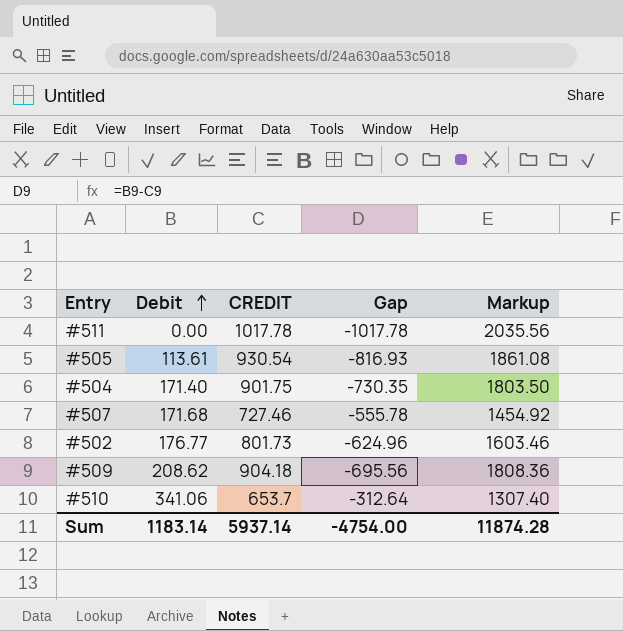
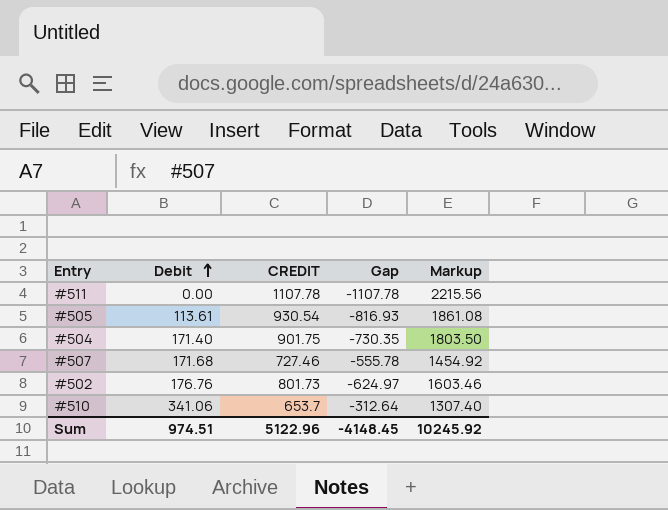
row #509: 208.62 | 904.18 | -695.56 | 1808.36 -> none
#511 | CREDIT: 1017.78 -> 1107.78
#511 | Gap: -1017.78 -> -1107.78
#511 | Markup: 2035.56 -> 2215.56
#502 | Debit: 176.77 -> 176.76
#502 | Gap: -624.96 -> -624.97
Sum | Debit: 1183.14 -> 974.51
Sum | CREDIT: 5937.14 -> 5122.96
Sum | Gap: -4754.00 -> -4148.45
Sum | Markup: 11874.28 -> 10245.92

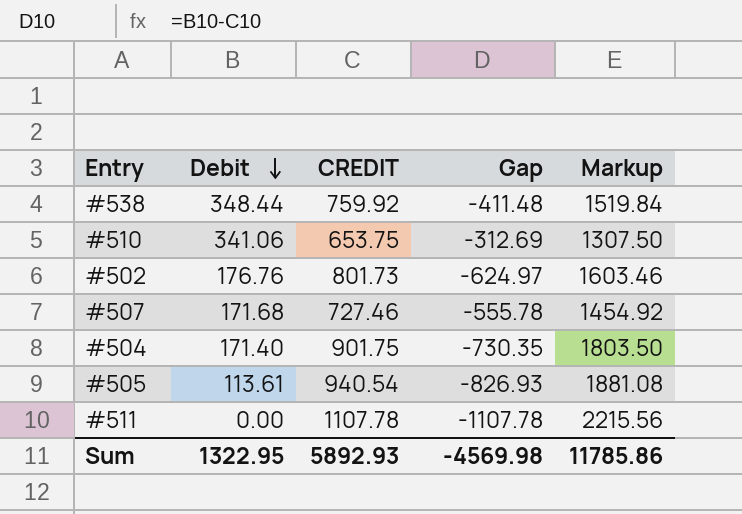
row order: Debit ascending -> Debit descending
row #538: none -> 348.44 | 759.92 | -411.48 | 1519.84
#510 | CREDIT: 653.7 -> 653.75
#510 | Gap: -312.64 -> -312.69
#510 | Markup: 1307.40 -> 1307.50
#505 | CREDIT: 930.54 -> 940.54
#505 | Gap: -816.93 -> -826.93
#505 | Markup: 1861.08 -> 1881.08
Sum | Debit: 974.51 -> 1322.95
Sum | CREDIT: 5122.96 -> 5892.93
Sum | Gap: -4148.45 -> -4569.98
Sum | Markup: 10245.92 -> 11785.86

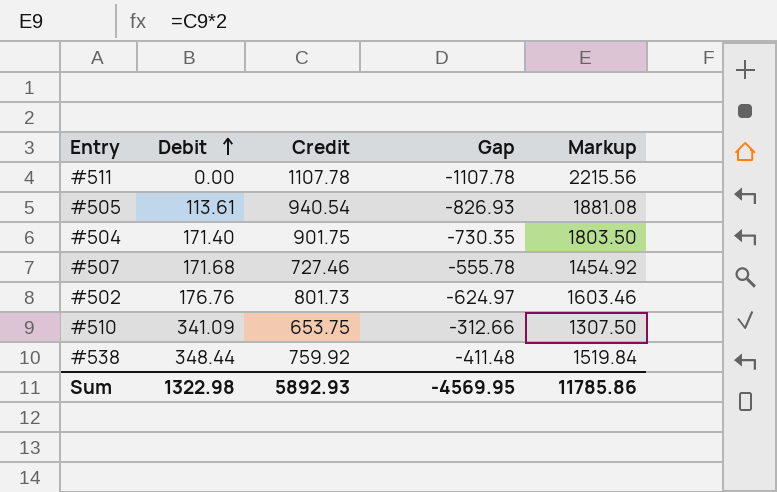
row order: Debit descending -> Debit ascending
column name: CREDIT -> Credit
#510 | Debit: 341.06 -> 341.09
#510 | Gap: -312.69 -> -312.66
Sum | Debit: 1322.95 -> 1322.98
Sum | Gap: -4569.98 -> -4569.95

